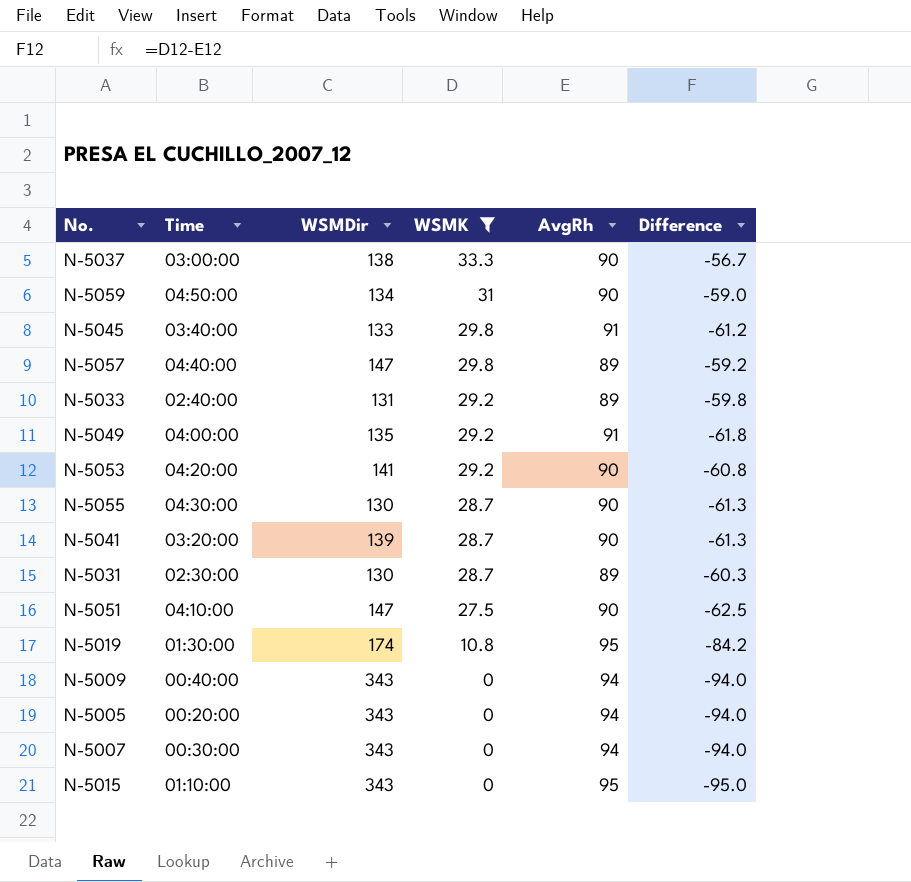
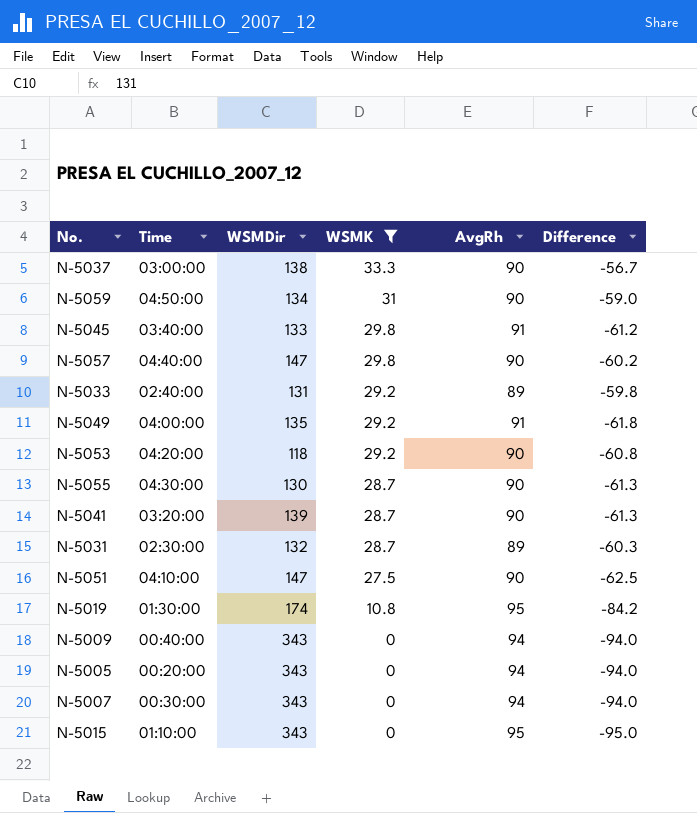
N-5057 | AvgRh: 89 -> 90
N-5057 | Difference: -59.2 -> -60.2
N-5053 | WSMDir: 141 -> 118
N-5031 | WSMDir: 130 -> 132

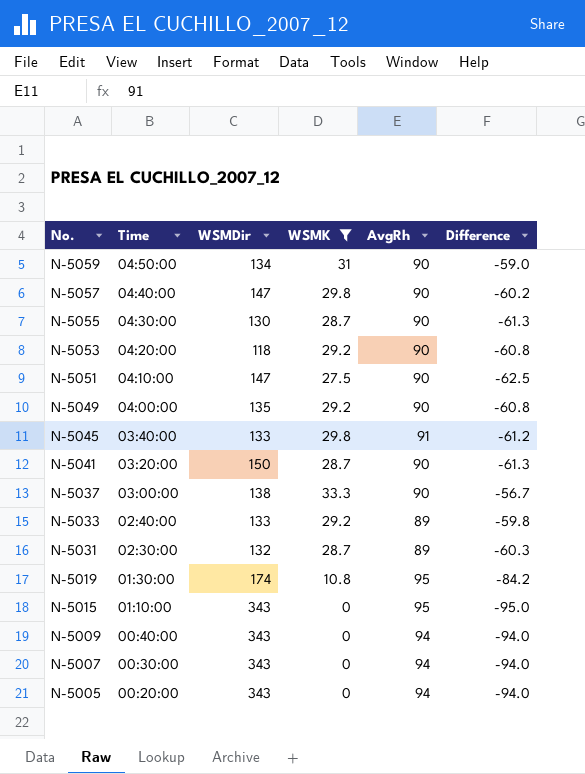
row order: WSMK descending -> No. descending
N-5049 | AvgRh: 91 -> 90
N-5049 | Difference: -61.8 -> -60.8
N-5041 | WSMDir: 139 -> 150
N-5033 | WSMDir: 131 -> 133

